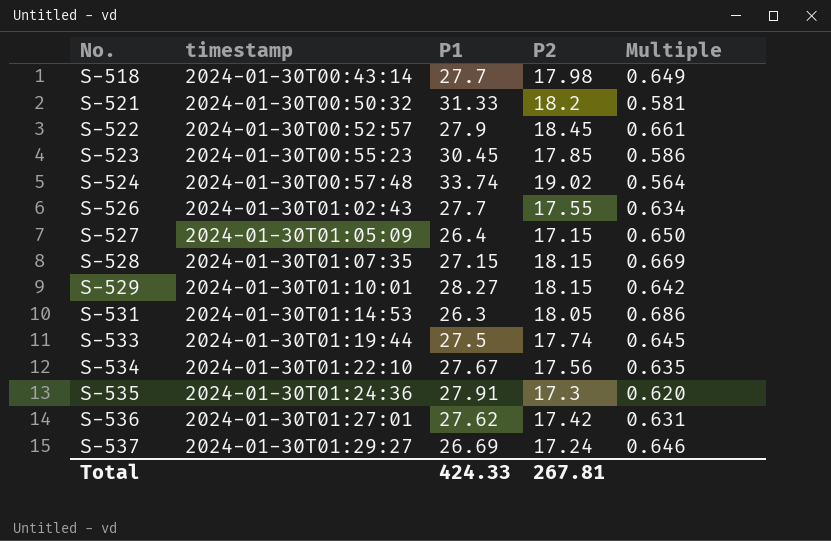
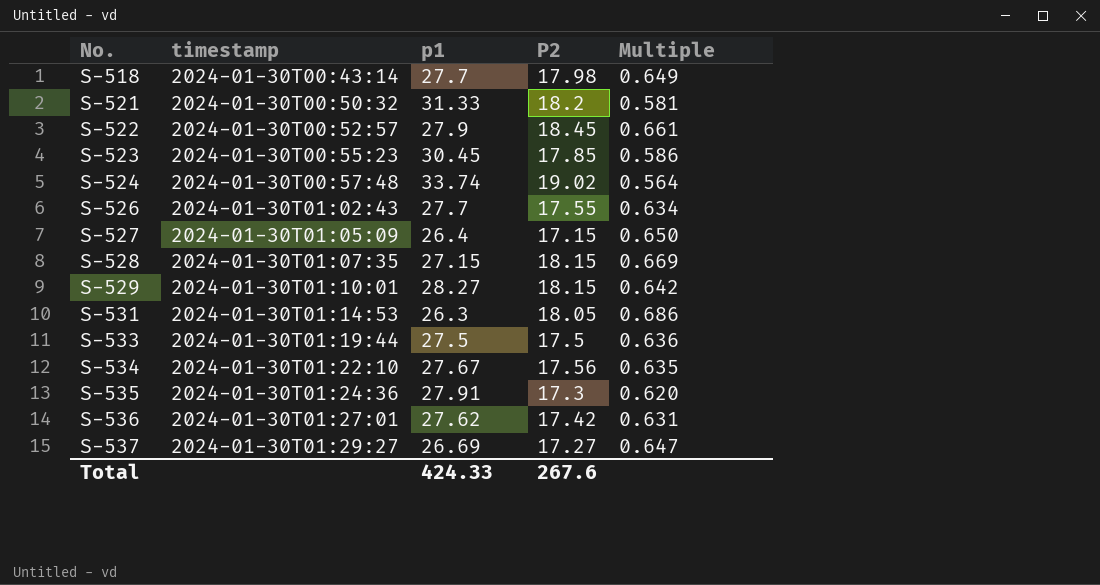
column name: P1 -> p1
S-533 | P2: 17.74 -> 17.5
S-533 | Multiple: 0.645 -> 0.636
S-537 | P2: 17.24 -> 17.27
S-537 | Multiple: 0.646 -> 0.647
Total | P2: 267.81 -> 267.6

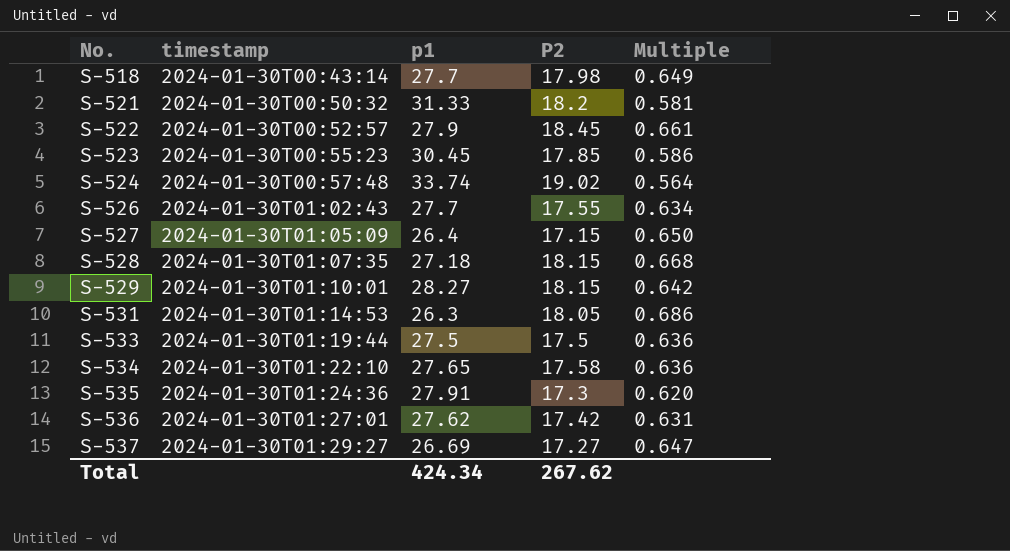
S-528 | p1: 27.15 -> 27.18
S-528 | Multiple: 0.669 -> 0.668
S-534 | p1: 27.67 -> 27.65
S-534 | P2: 17.56 -> 17.58
S-534 | Multiple: 0.635 -> 0.636
Total | p1: 424.33 -> 424.34
Total | P2: 267.6 -> 267.62

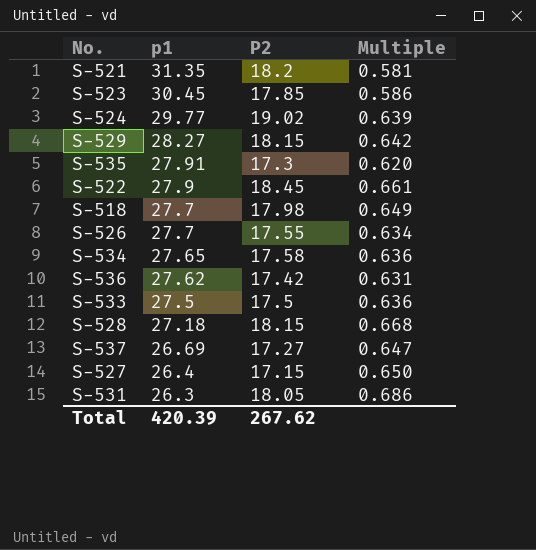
row order: No. ascending -> p1 descending
column timestamp | position: 2 -> none
S-521 | p1: 31.33 -> 31.35
S-524 | p1: 33.74 -> 29.77
S-524 | Multiple: 0.564 -> 0.639
Total | p1: 424.34 -> 420.39

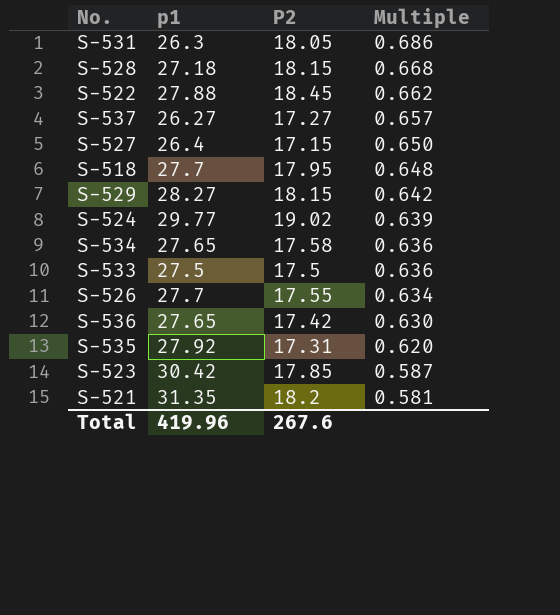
row order: p1 descending -> Multiple descending
S-522 | p1: 27.9 -> 27.88
S-522 | Multiple: 0.661 -> 0.662
S-537 | p1: 26.69 -> 26.27
S-537 | Multiple: 0.647 -> 0.657
S-518 | P2: 17.98 -> 17.95
S-518 | Multiple: 0.649 -> 0.648
S-536 | p1: 27.62 -> 27.65
S-536 | Multiple: 0.631 -> 0.630
S-535 | p1: 27.91 -> 27.92
S-535 | P2: 17.3 -> 17.31
S-523 | p1: 30.45 -> 30.42
S-523 | Multiple: 0.586 -> 0.587
Total | p1: 420.39 -> 419.96
Total | P2: 267.62 -> 267.6

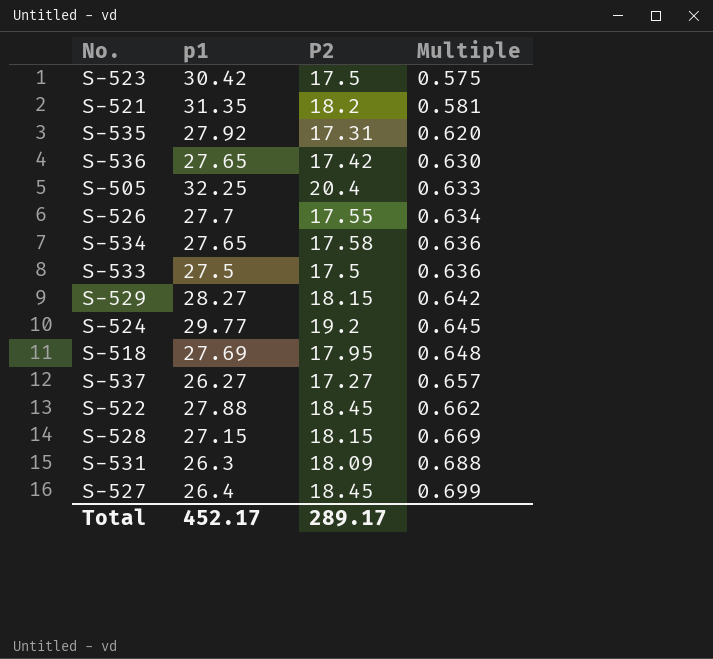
row order: Multiple descending -> Multiple ascending
S-523 | P2: 17.85 -> 17.5
S-523 | Multiple: 0.587 -> 0.575
row S-505: none -> 32.25 | 20.4 | 0.633
S-524 | P2: 19.02 -> 19.2
S-524 | Multiple: 0.639 -> 0.645
S-518 | p1: 27.7 -> 27.69
S-528 | p1: 27.18 -> 27.15
S-528 | Multiple: 0.668 -> 0.669
S-531 | P2: 18.05 -> 18.09
S-531 | Multiple: 0.686 -> 0.688
S-527 | P2: 17.15 -> 18.45
S-527 | Multiple: 0.650 -> 0.699
Total | p1: 419.96 -> 452.17
Total | P2: 267.6 -> 289.17

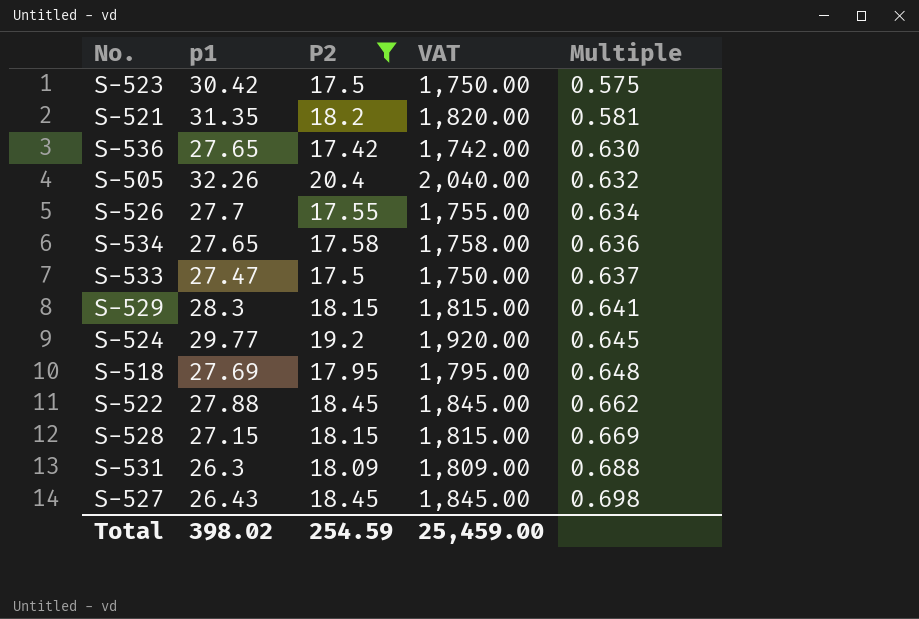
filter: none -> P2 >= 17.42
column VAT | formula: none -> [P2] * 100
S-505 | p1: 32.25 -> 32.26
S-505 | Multiple: 0.633 -> 0.632
S-533 | p1: 27.5 -> 27.47
S-533 | Multiple: 0.636 -> 0.637
S-529 | p1: 28.27 -> 28.3
S-529 | Multiple: 0.642 -> 0.641
S-527 | p1: 26.4 -> 26.43
S-527 | Multiple: 0.699 -> 0.698
Total | p1: 452.17 -> 398.02
Total | P2: 289.17 -> 254.59

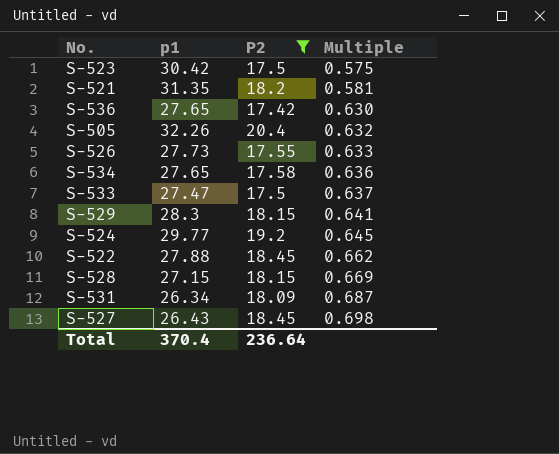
column VAT | formula: [P2] * 100 -> none
row S-518: 27.69 | 17.95 | 1,795.00 | 0.648 -> none
S-526 | p1: 27.7 -> 27.73
S-526 | Multiple: 0.634 -> 0.633
S-531 | p1: 26.3 -> 26.34
S-531 | Multiple: 0.688 -> 0.687
Total | p1: 398.02 -> 370.4
Total | P2: 254.59 -> 236.64

